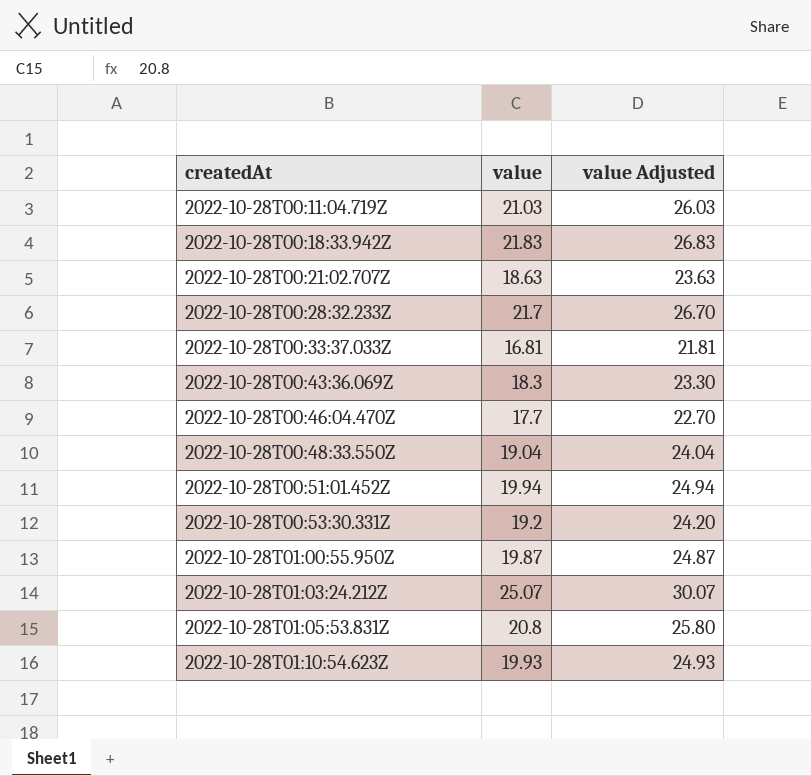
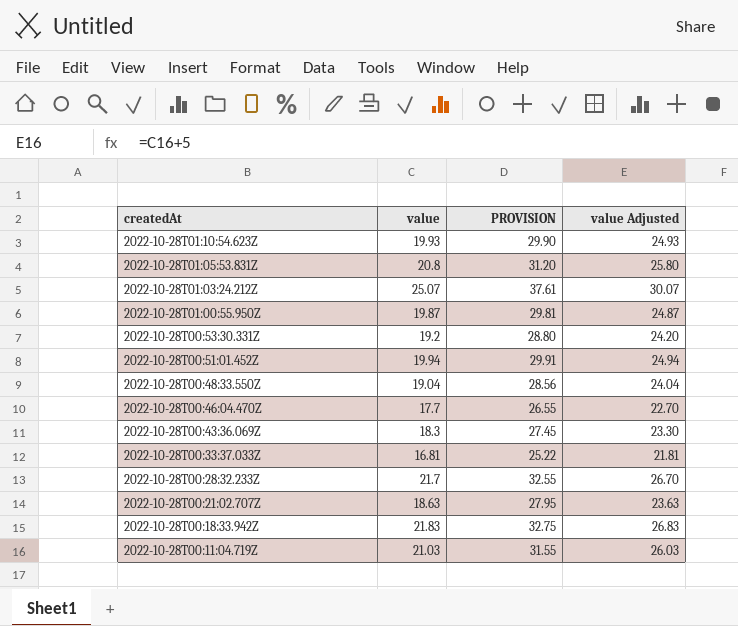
row order: createdAt ascending -> createdAt descending
column PROVISION | formula: none -> [value] * 1.5

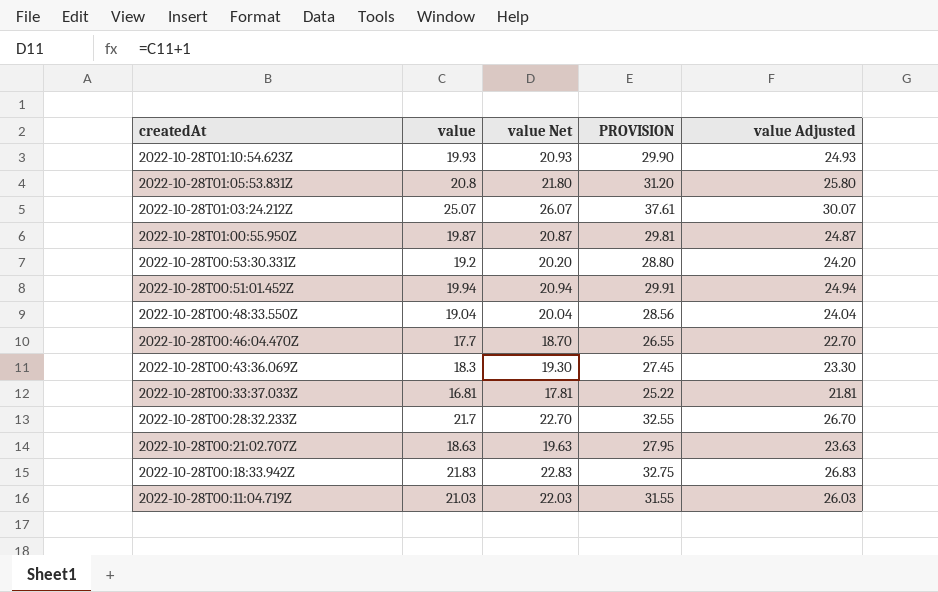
column value Net | formula: none -> [value] + 1

